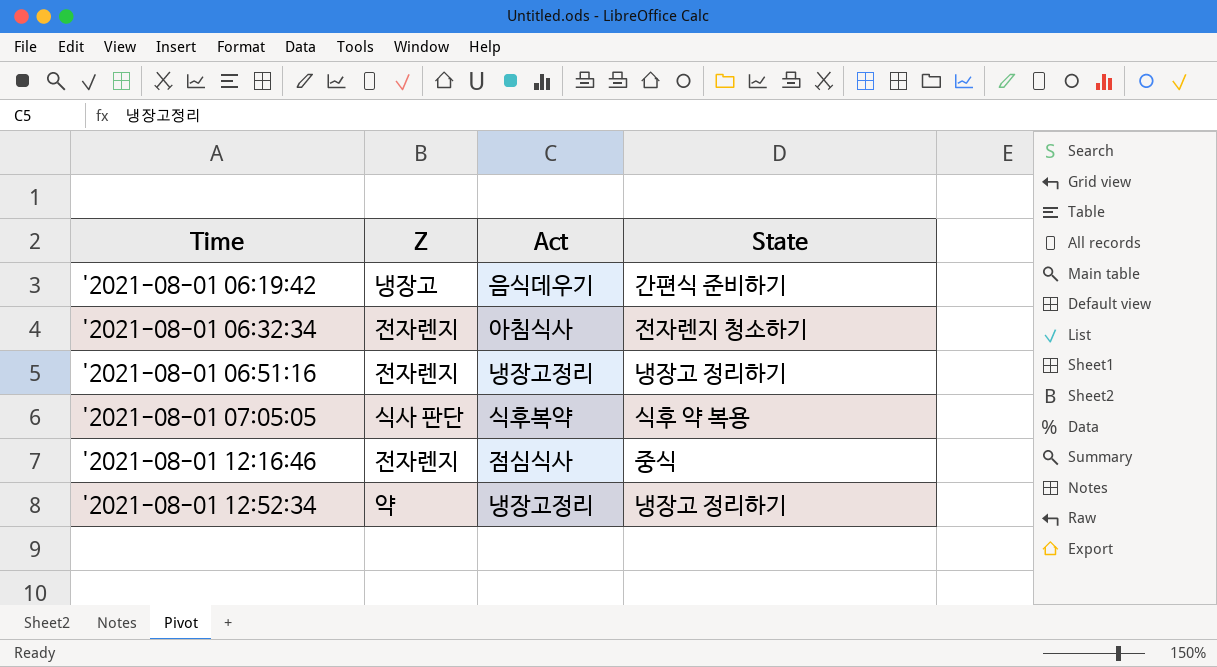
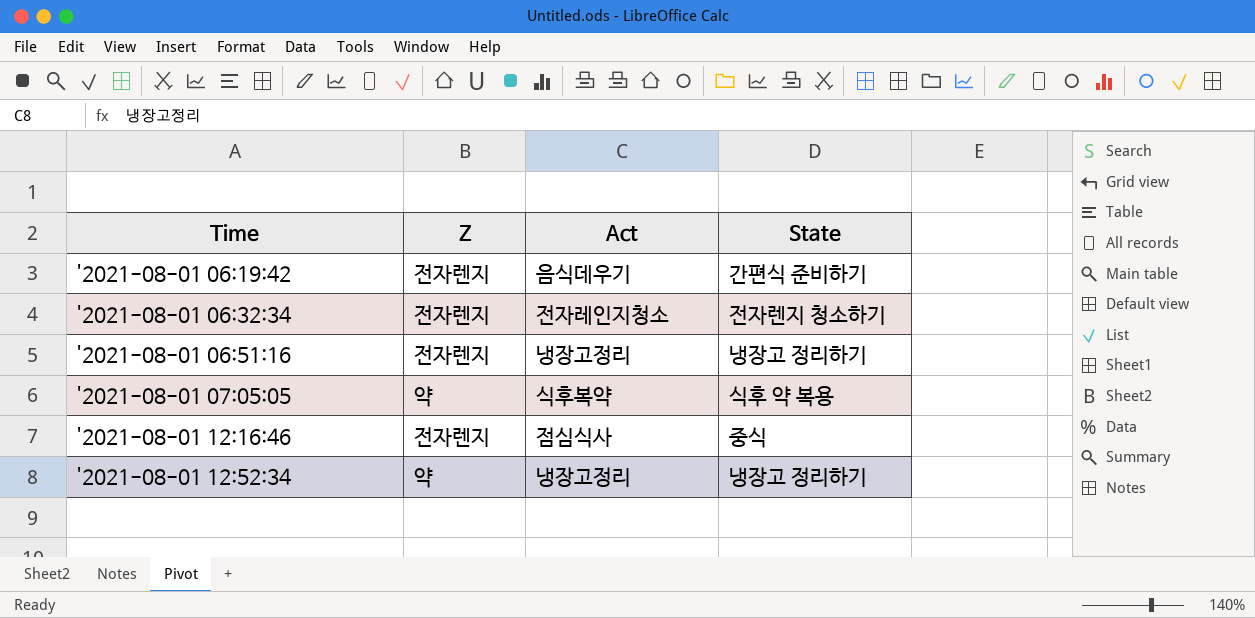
'2021-08-01 06:19:42 | Z: 냉장고 -> 전자렌지
'2021-08-01 06:32:34 | Act: 아침식사 -> 전자레인지청소
'2021-08-01 07:05:05 | Z: 식사 판단 -> 약

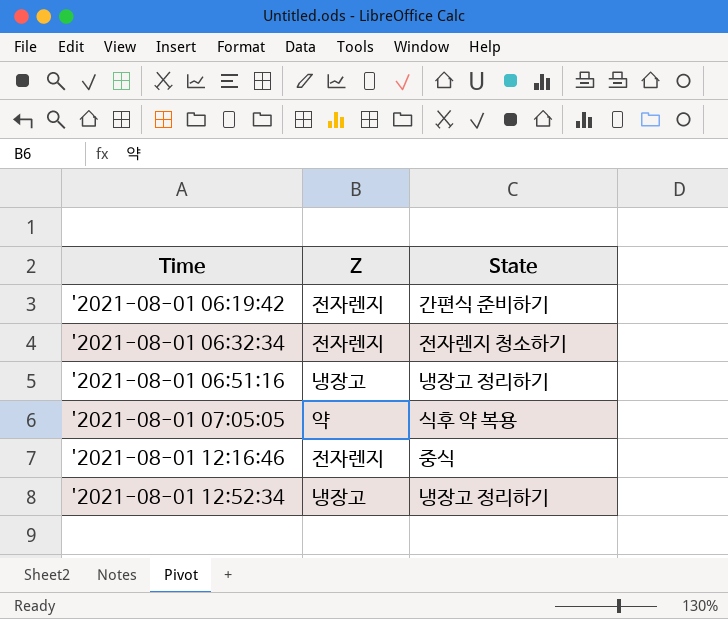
column Act | position: 3 -> none
'2021-08-01 06:51:16 | Z: 전자렌지 -> 냉장고
'2021-08-01 12:52:34 | Z: 약 -> 냉장고

